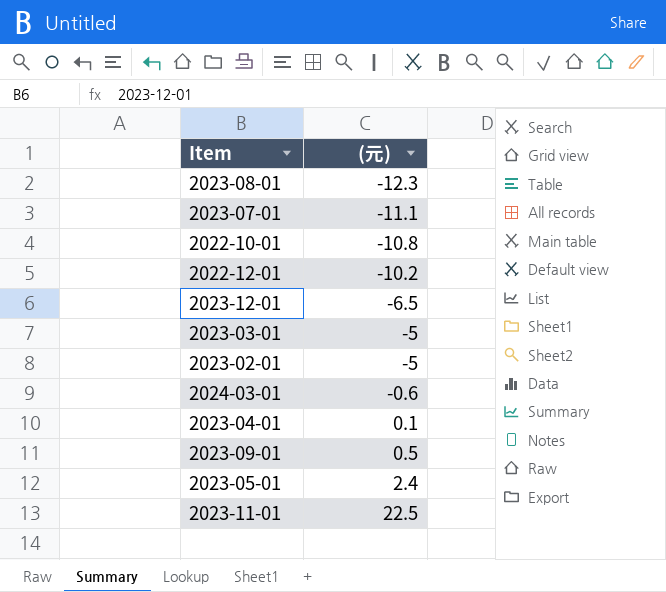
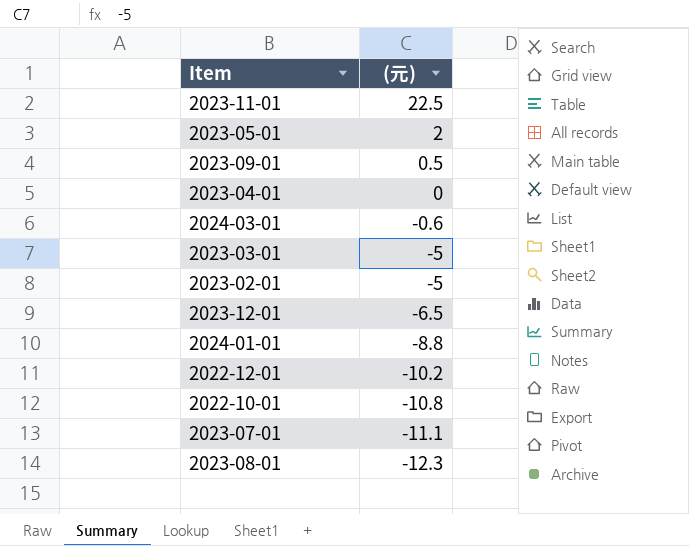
row order: (元) ascending -> (元) descending
2023-05-01 | (元): 2.4 -> 2
2023-04-01 | (元): 0.1 -> 0
row 2024-01-01: none -> -8.8

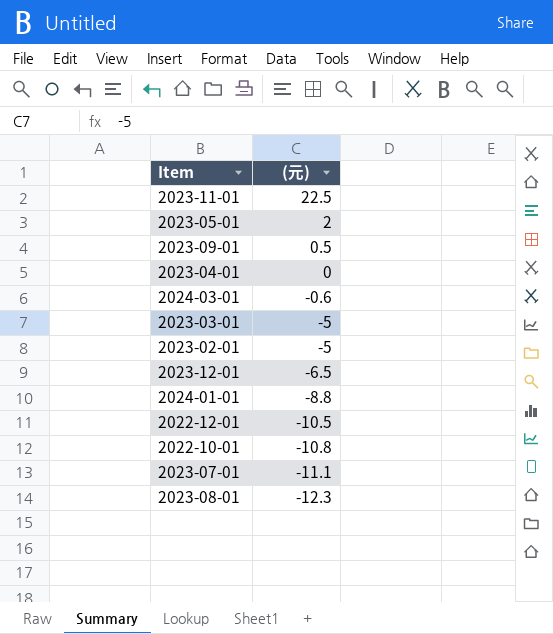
2022-12-01 | (元): -10.2 -> -10.5

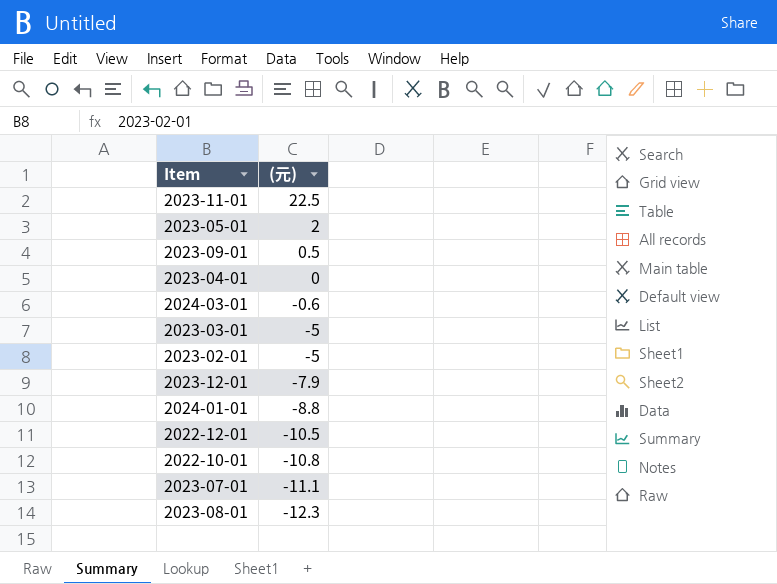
2023-12-01 | (元): -6.5 -> -7.9

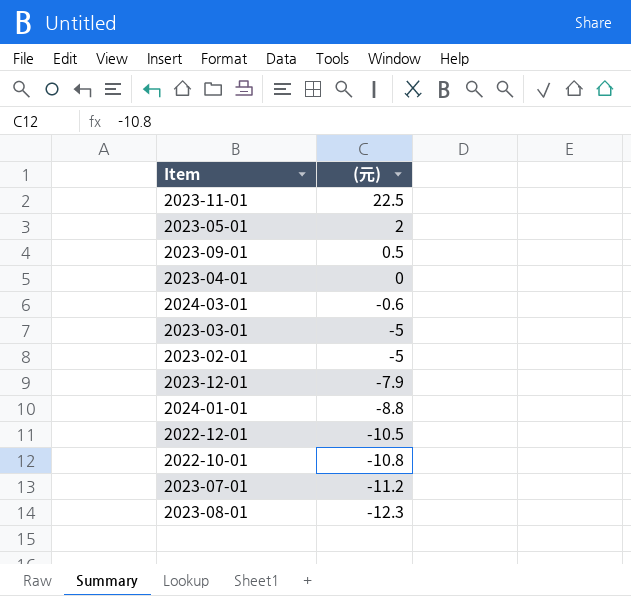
2023-07-01 | (元): -11.1 -> -11.2

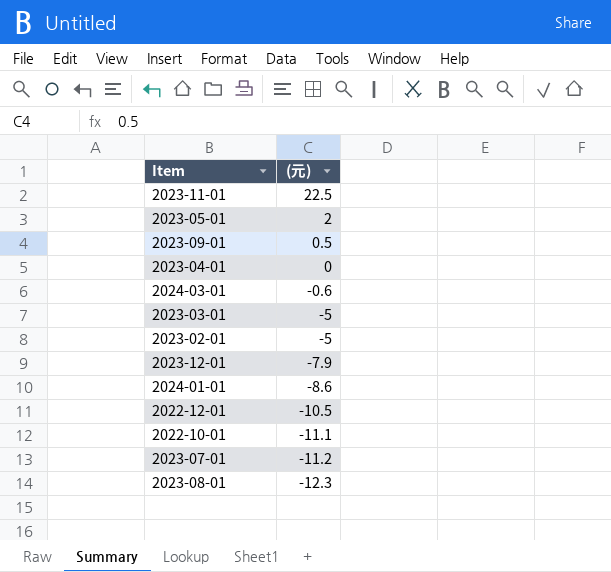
2024-01-01 | (元): -8.8 -> -8.6
2022-10-01 | (元): -10.8 -> -11.1

